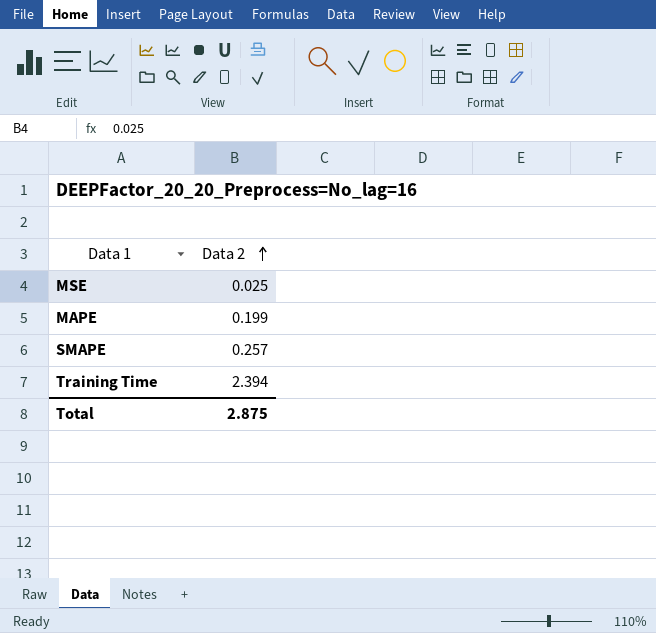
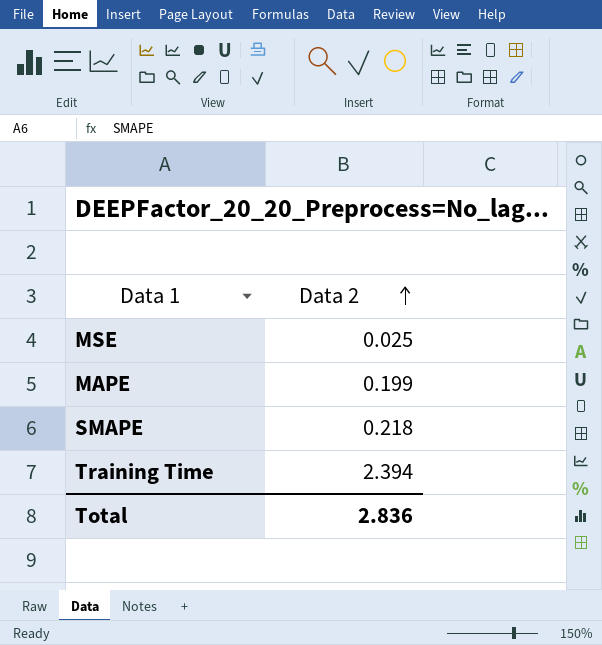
SMAPE | Data 2: 0.257 -> 0.218
Total | Data 2: 2.875 -> 2.836

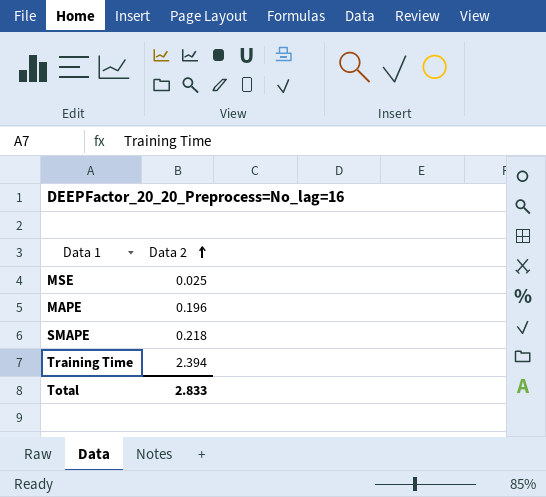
MAPE | Data 2: 0.199 -> 0.196
Total | Data 2: 2.836 -> 2.833

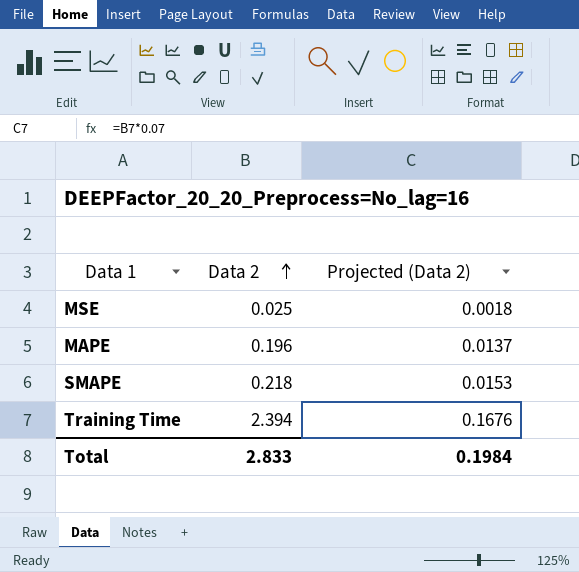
column Projected (Data 2) | formula: none -> [Data 2] * 0.07

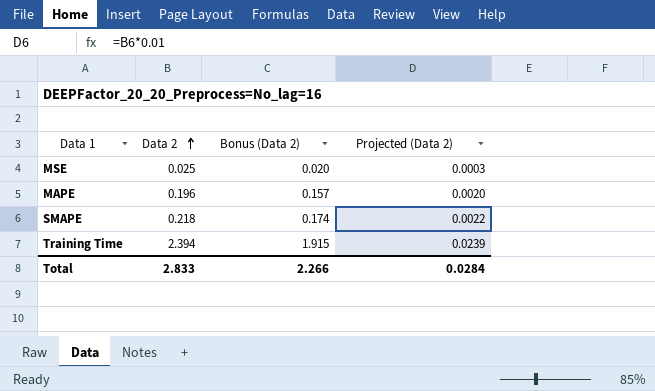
column Bonus (Data 2) | formula: none -> [Data 2] * 0.8
column Projected (Data 2) | formula: [Data 2] * 0.07 -> [Data 2] * 0.01
Total | Projected (Data 2): 0.1984 -> 0.0284

